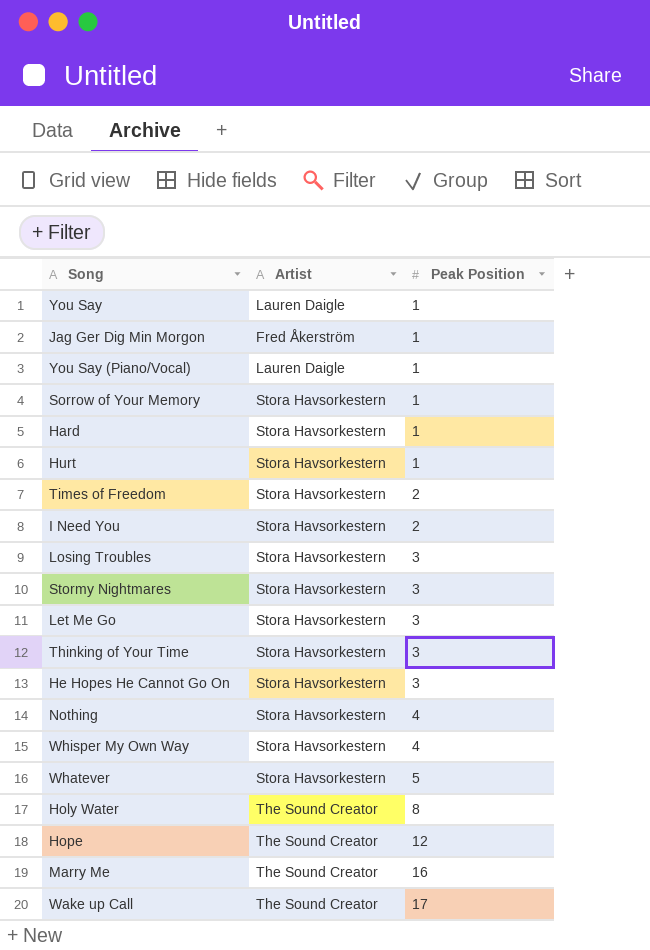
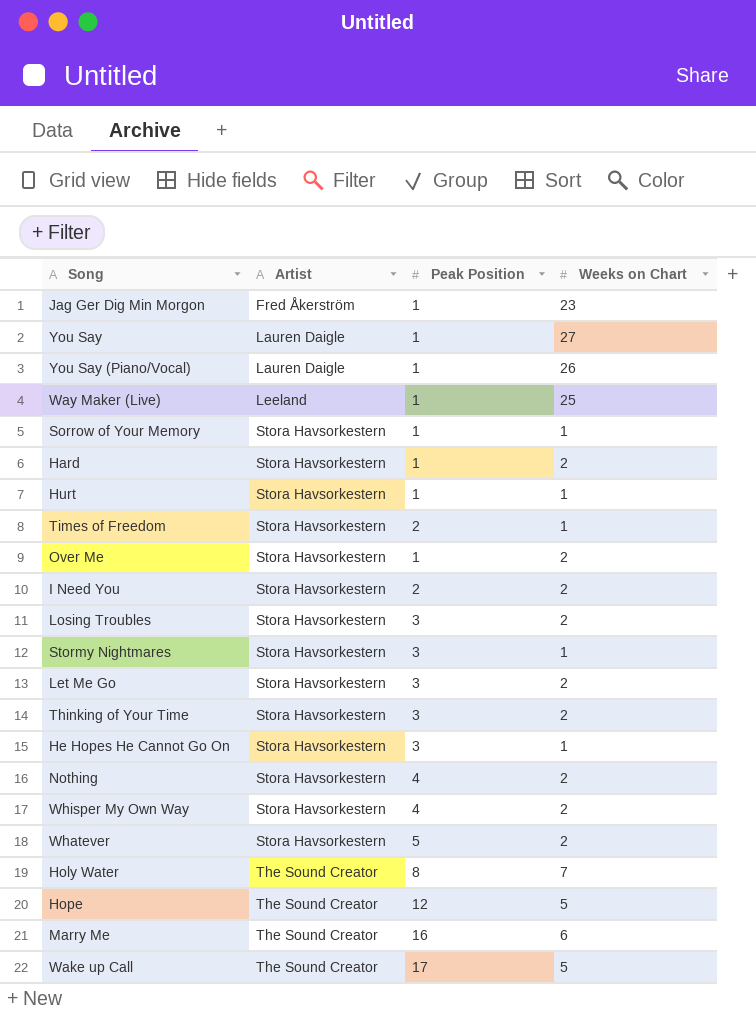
row order: Peak Position ascending -> Artist ascending
column Weeks on Chart | position: none -> 4
row Way Maker (Live): none -> Leeland | 1 | 25
row Over Me: none -> Stora Havsorkestern | 1 | 2

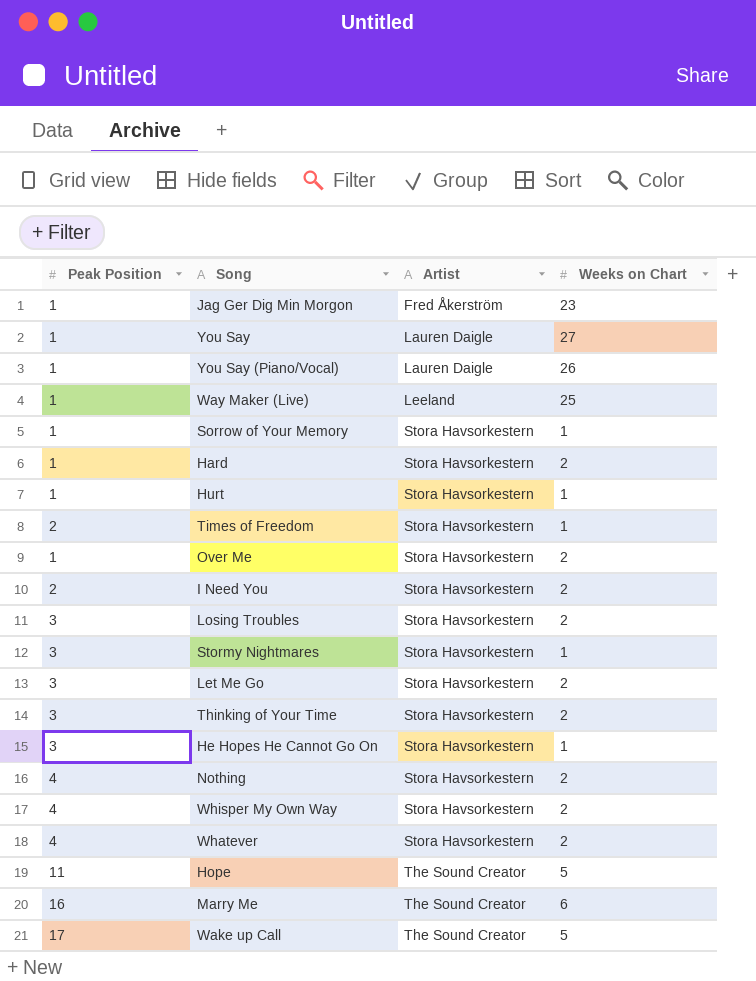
column Peak Position | position: 3 -> 1
row Holy Water: The Sound Creator | 8 | 7 -> none
Whatever | Peak Position: 5 -> 4
Hope | Peak Position: 12 -> 11

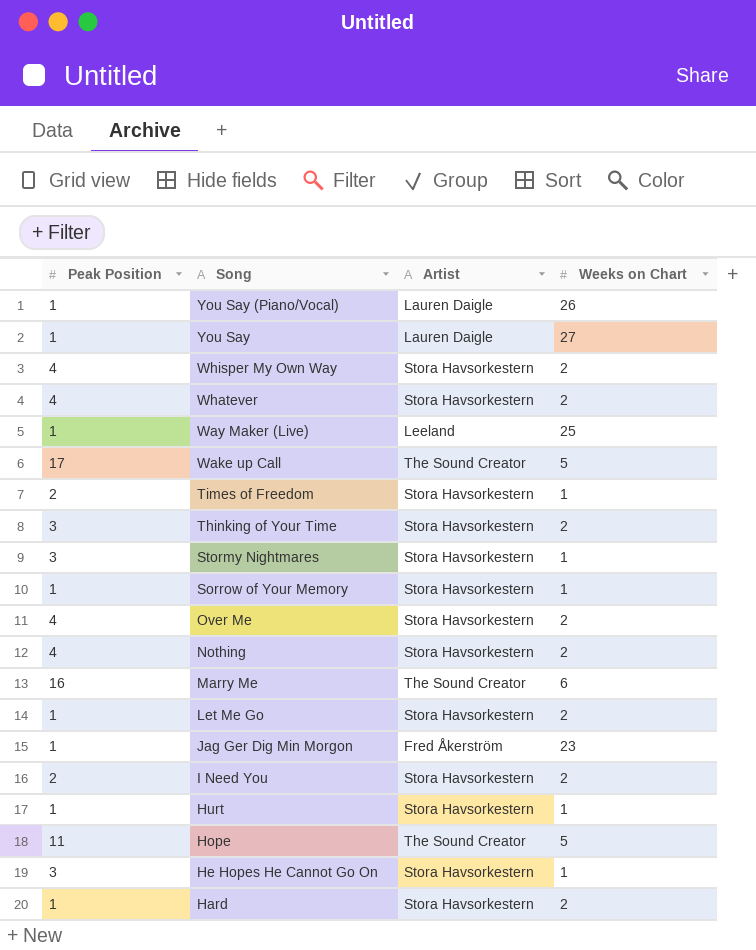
row order: Artist ascending -> Song descending
row Losing Troubles: 3 | Stora Havsorkestern | 2 -> none
Over Me | Peak Position: 1 -> 4
Let Me Go | Peak Position: 3 -> 1

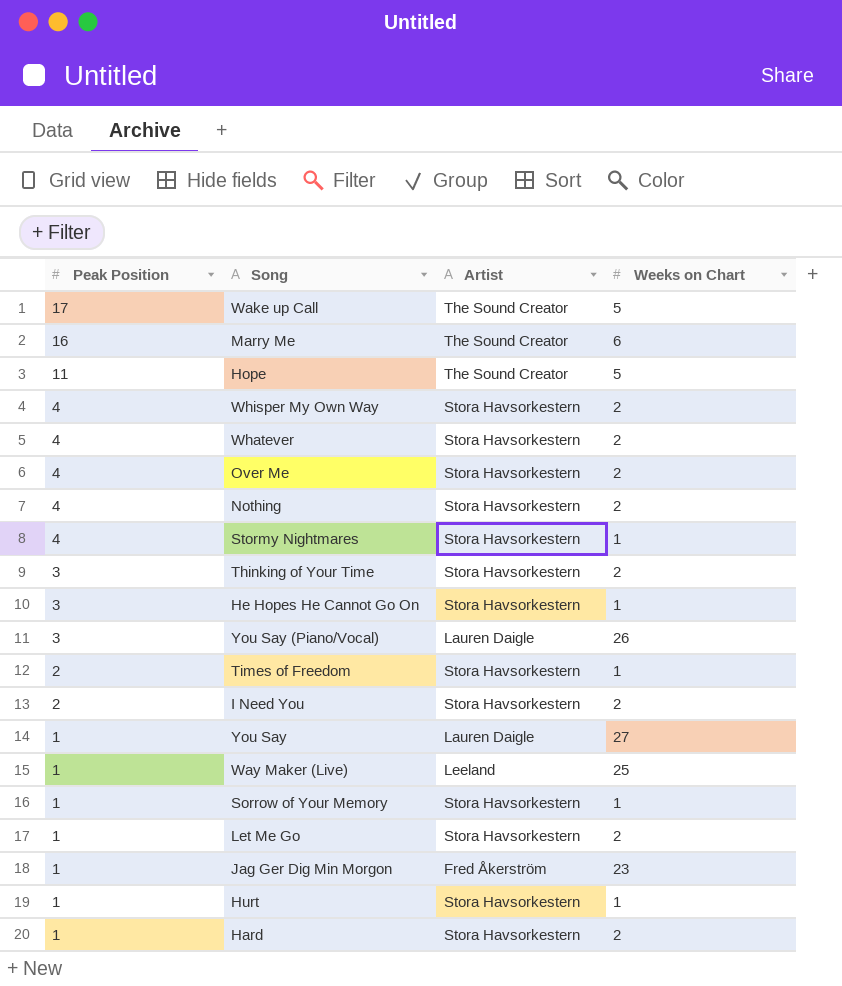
row order: Song descending -> Peak Position descending
Stormy Nightmares | Peak Position: 3 -> 4
You Say (Piano/Vocal) | Peak Position: 1 -> 3

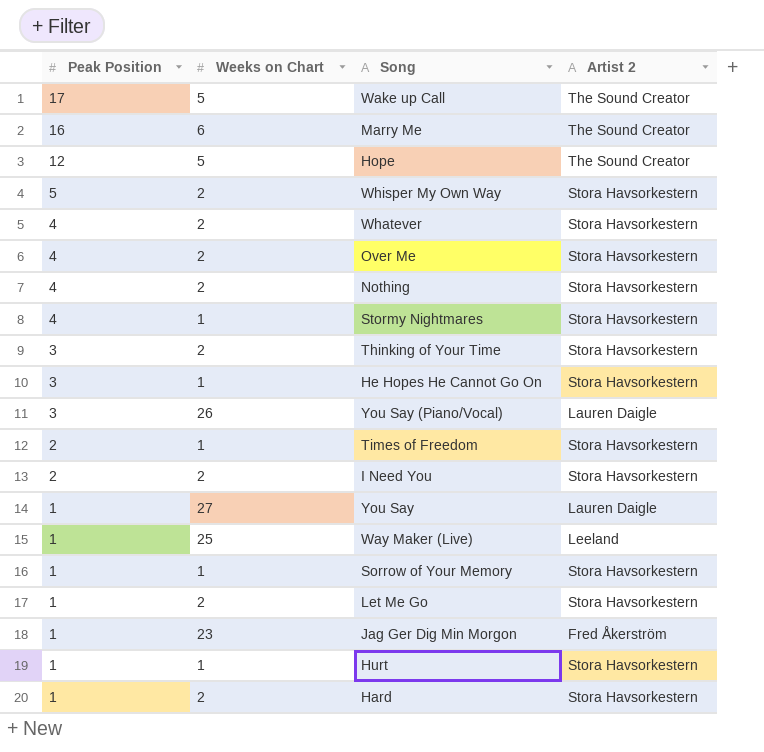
column Weeks on Chart | position: 4 -> 2
column name: Artist -> Artist 2
Hope | Peak Position: 11 -> 12
Whisper My Own Way | Peak Position: 4 -> 5

